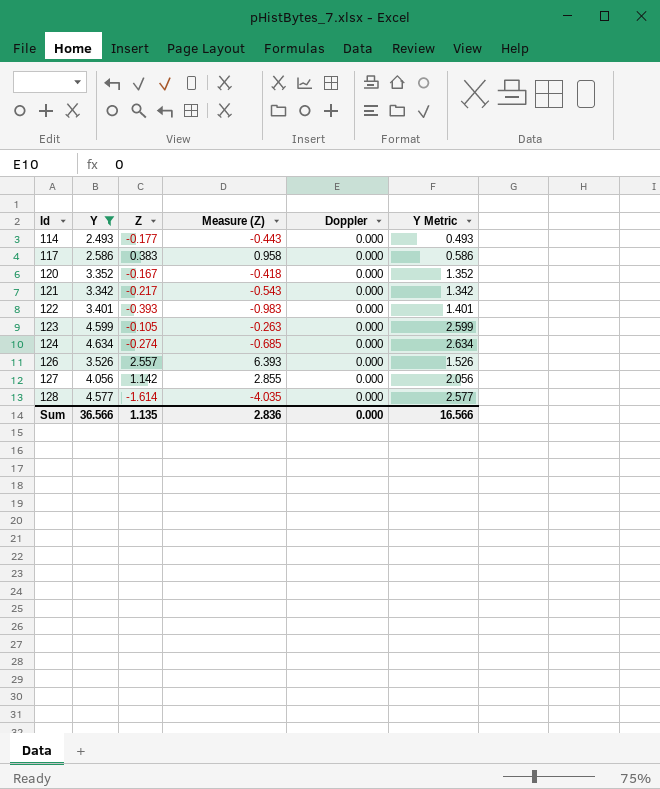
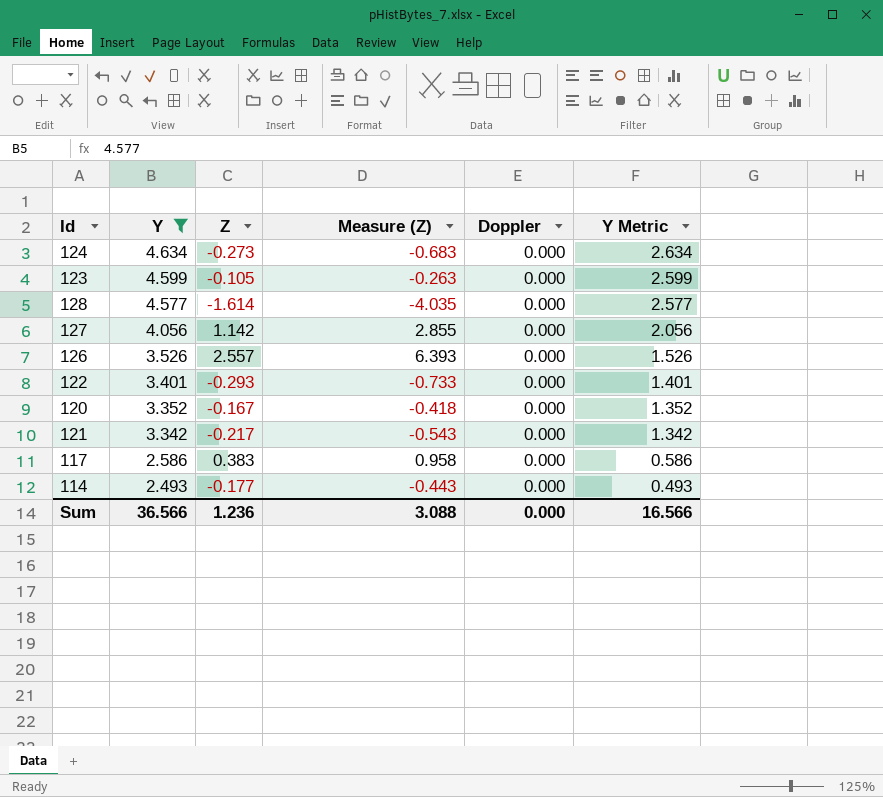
row order: Id ascending -> Y descending
124 | Z: -0.274 -> -0.273
124 | Measure (Z): -0.685 -> -0.683
122 | Z: -0.393 -> -0.293
122 | Measure (Z): -0.983 -> -0.733
Sum | Z: 1.135 -> 1.236
Sum | Measure (Z): 2.836 -> 3.088

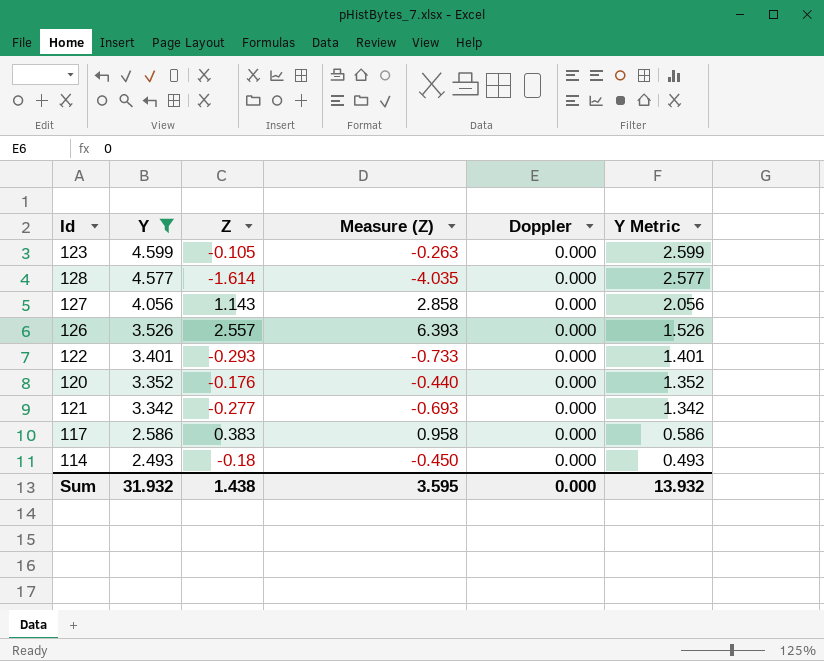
row 124: 4.634 | -0.273 | -0.683 | 0.000 | 2.634 -> none
127 | Z: 1.142 -> 1.143
127 | Measure (Z): 2.855 -> 2.858
120 | Z: -0.167 -> -0.176
120 | Measure (Z): -0.418 -> -0.440
121 | Z: -0.217 -> -0.277
121 | Measure (Z): -0.543 -> -0.693
114 | Z: -0.177 -> -0.18
114 | Measure (Z): -0.443 -> -0.450
Sum | Y: 36.566 -> 31.932
Sum | Z: 1.236 -> 1.438
Sum | Measure (Z): 3.088 -> 3.595
Sum | Y Metric: 16.566 -> 13.932

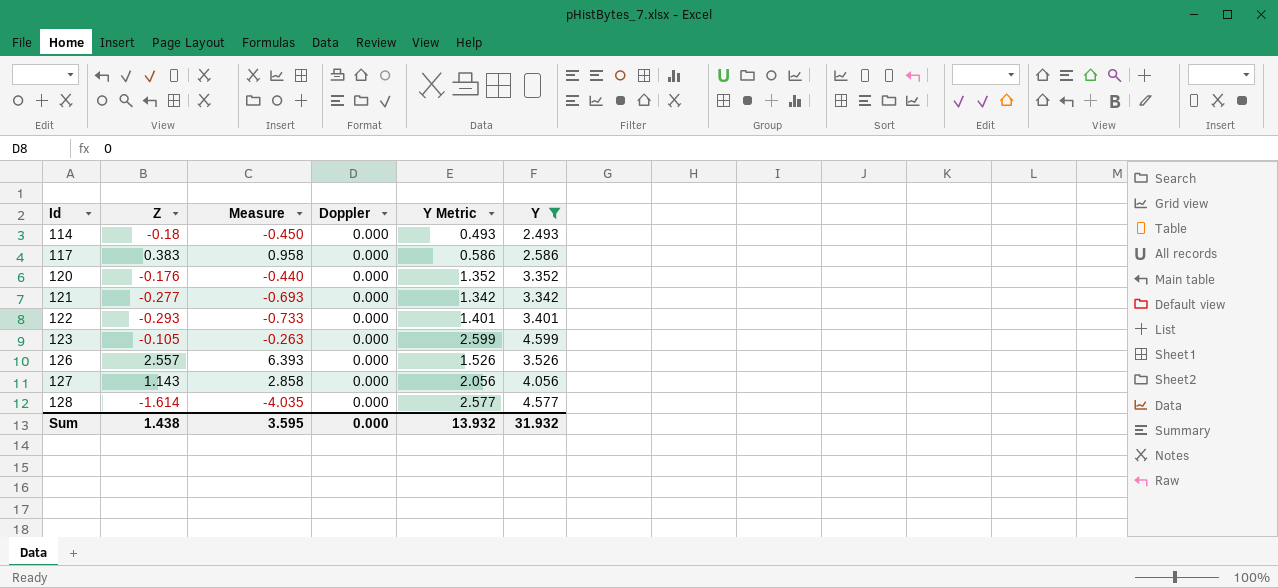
row order: Y descending -> Id ascending
column name: Measure (Z) -> Measure
column Y | position: 2 -> 6

